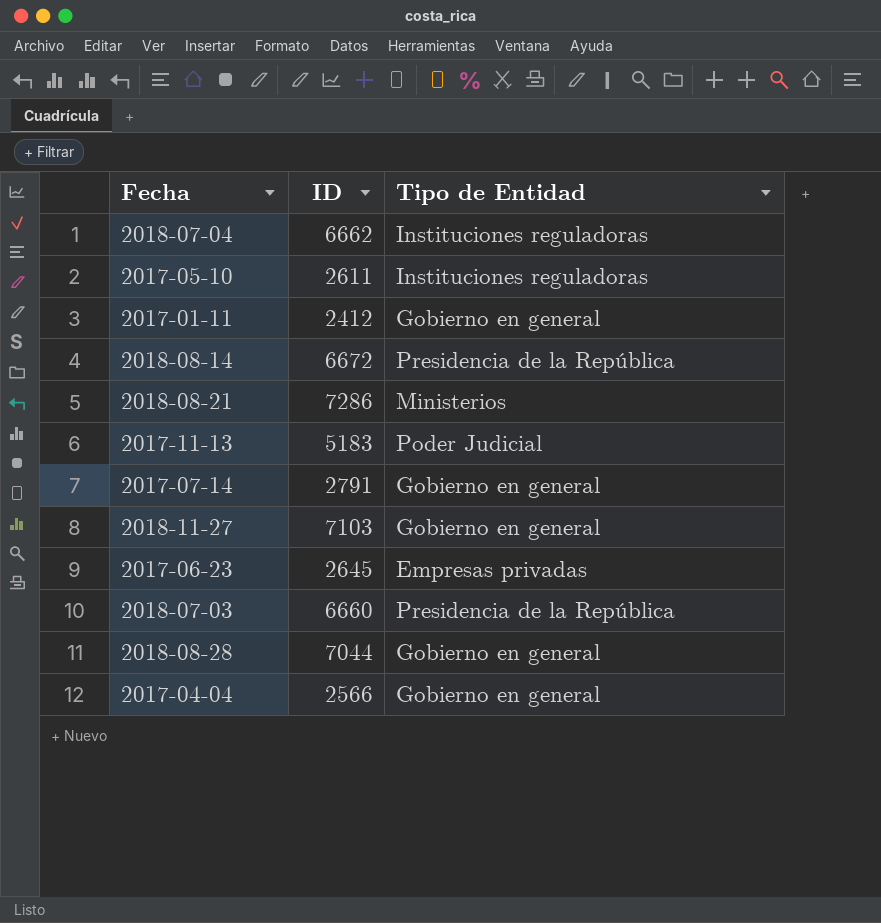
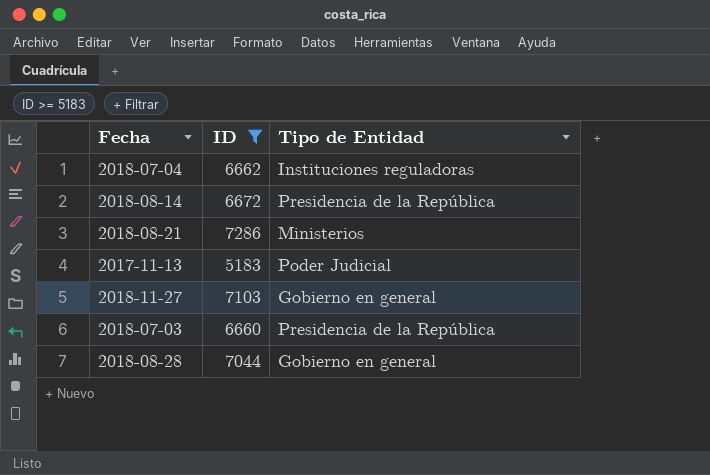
filter: none -> ID >= 5183

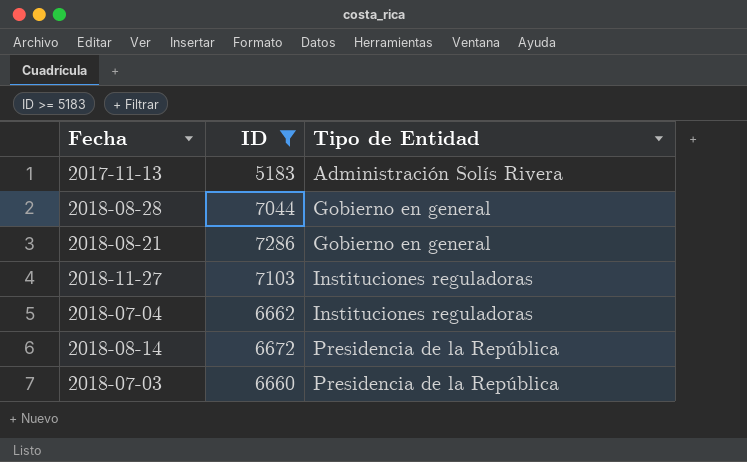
row order: none -> Tipo de Entidad ascending
2017-11-13 | Tipo de Entidad: Poder Judicial -> Administración Solís Rivera
2018-08-21 | Tipo de Entidad: Ministerios -> Gobierno en general
2018-11-27 | Tipo de Entidad: Gobierno en general -> Instituciones reguladoras

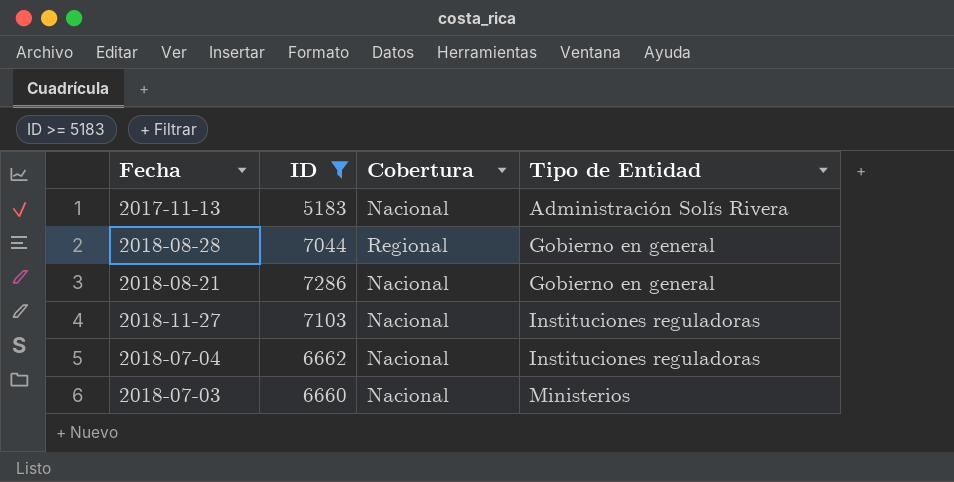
column Cobertura | position: none -> 3
row 2018-08-14: 6672 | Presidencia de la República -> none
2018-07-03 | Tipo de Entidad: Presidencia de la República -> Ministerios

